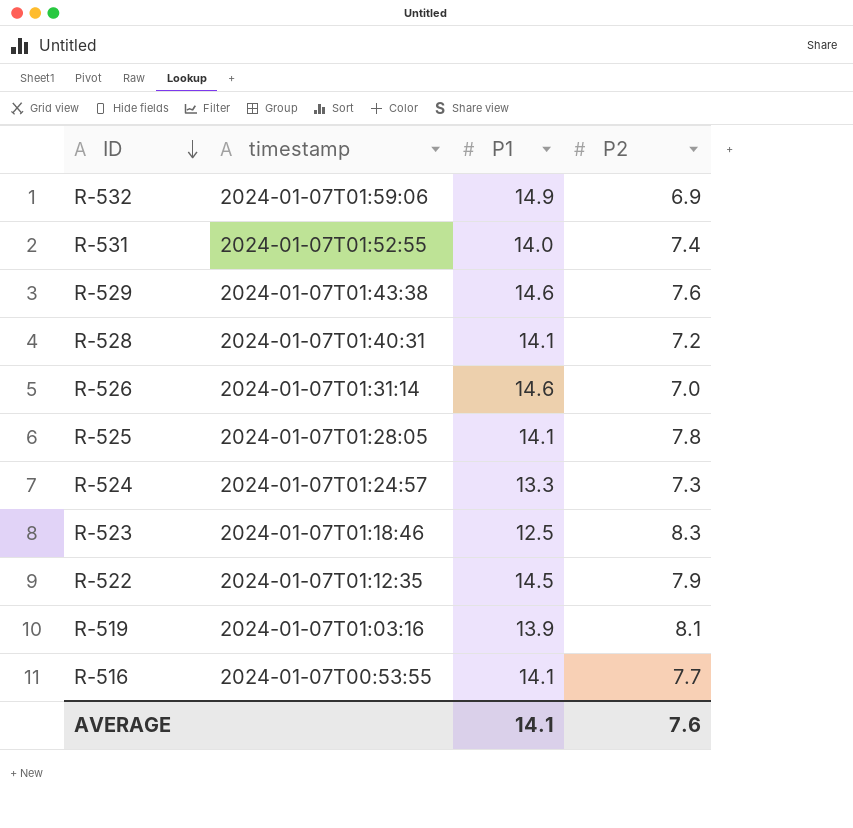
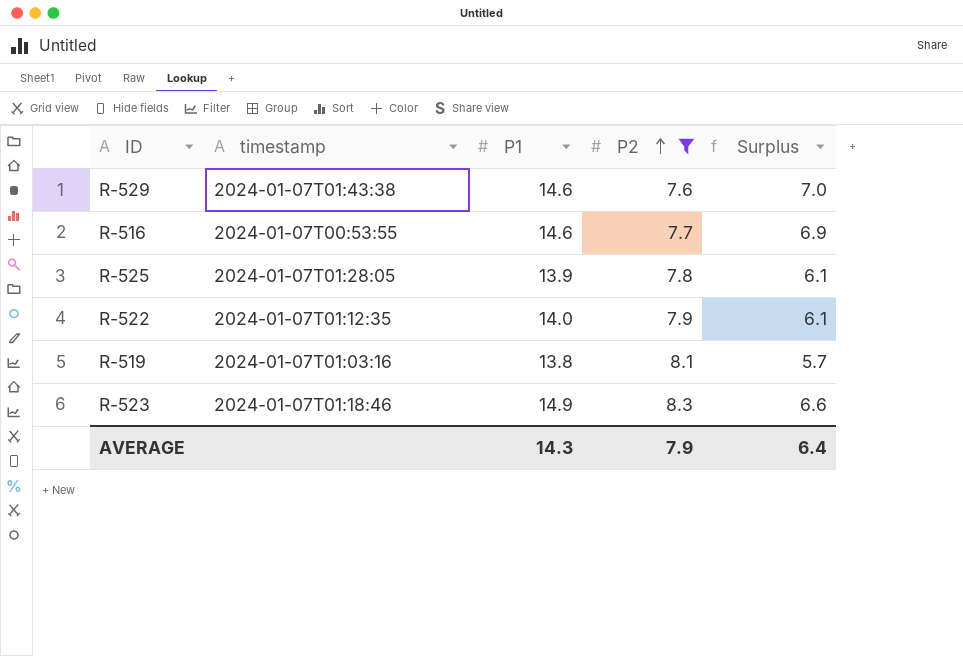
filter: none -> P2 >= 7.6
row order: ID descending -> P2 ascending
column Surplus | formula: none -> [P1] - [P2]
R-516 | P1: 14.1 -> 14.6
R-525 | P1: 14.1 -> 13.9
R-522 | P1: 14.5 -> 14.0
R-519 | P1: 13.9 -> 13.8
R-523 | P1: 12.5 -> 14.9
AVERAGE | P1: 14.1 -> 14.3
AVERAGE | P2: 7.6 -> 7.9

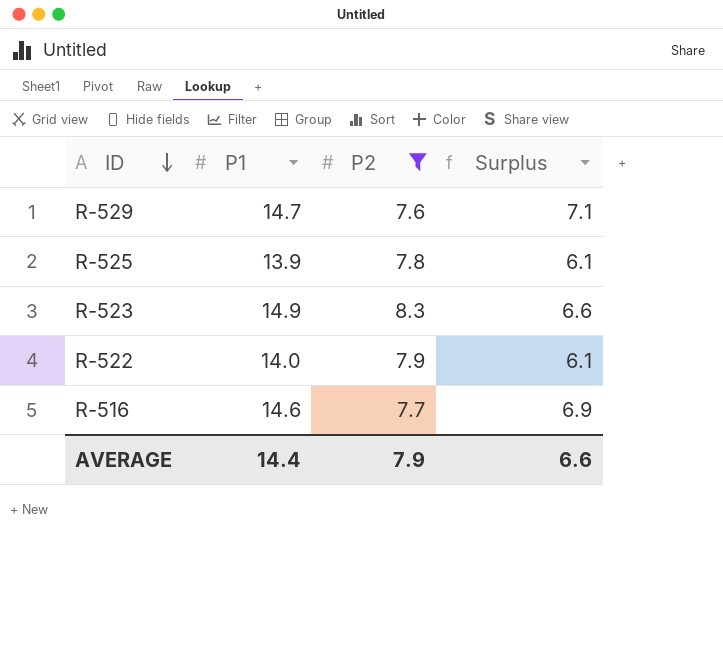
row order: P2 ascending -> ID descending
column timestamp | position: 2 -> none
row R-519: 2024-01-07T01:03:16 | 13.8 | 8.1 | 5.7 -> none
R-529 | P1: 14.6 -> 14.7
R-529 | Surplus: 7.0 -> 7.1
AVERAGE | P1: 14.3 -> 14.4
AVERAGE | Surplus: 6.4 -> 6.6

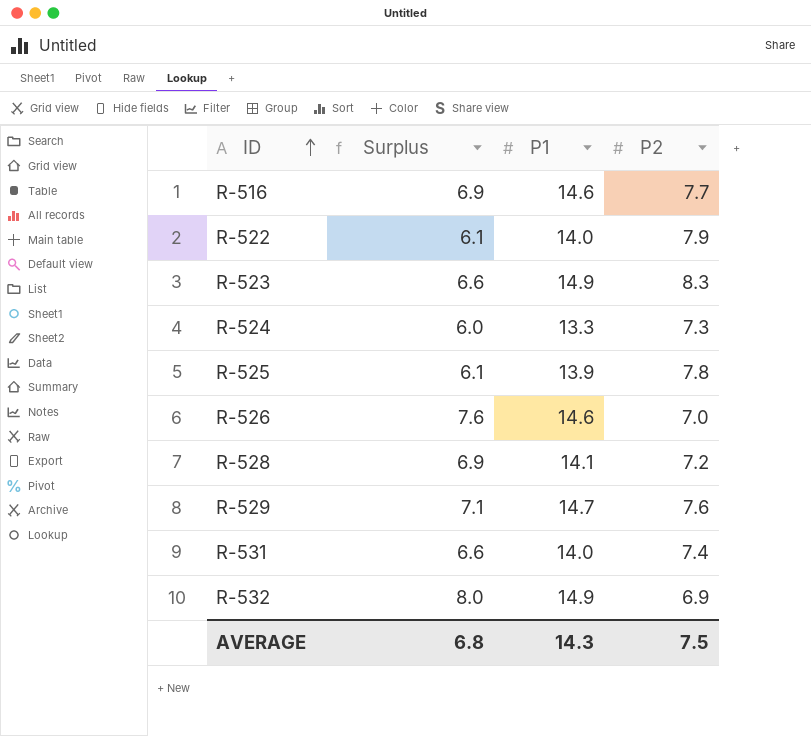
filter: P2 >= 7.6 -> none
row order: ID descending -> ID ascending
column Surplus | position: 4 -> 2
AVERAGE | Surplus: 6.6 -> 6.8
AVERAGE | P1: 14.4 -> 14.3
AVERAGE | P2: 7.9 -> 7.5

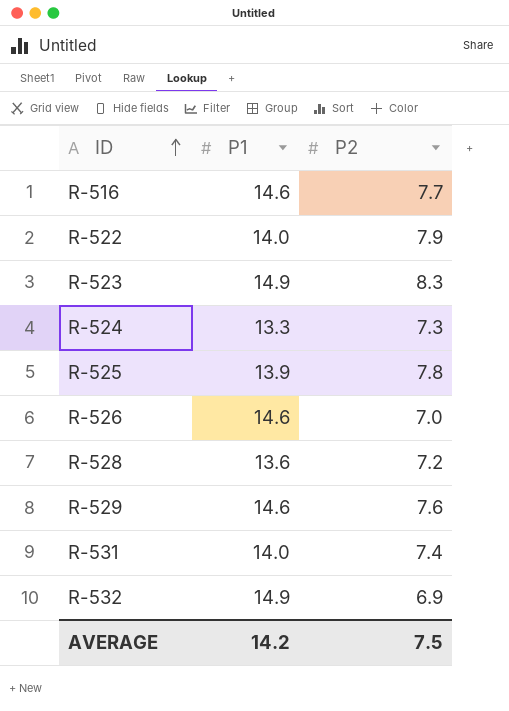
column Surplus | formula: [P1] - [P2] -> none
R-528 | P1: 14.1 -> 13.6
R-529 | P1: 14.7 -> 14.6
AVERAGE | P1: 14.3 -> 14.2

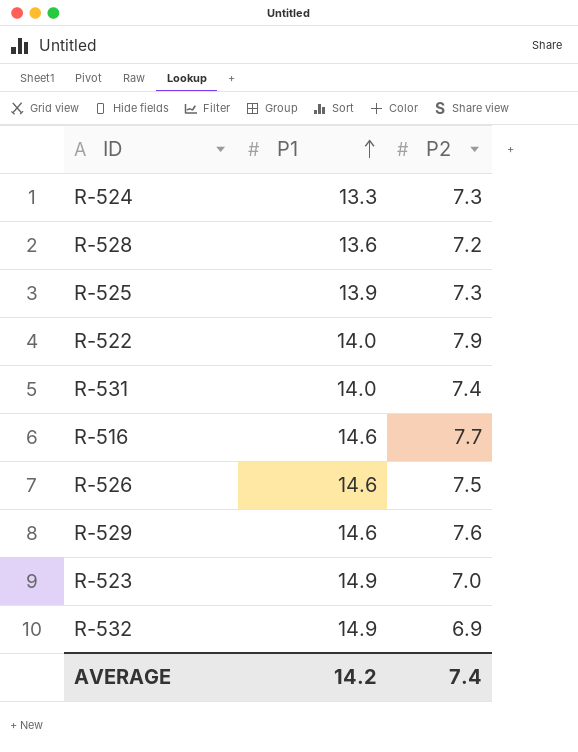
row order: ID ascending -> P1 ascending
R-525 | P2: 7.8 -> 7.3
R-526 | P2: 7.0 -> 7.5
R-523 | P2: 8.3 -> 7.0
AVERAGE | P2: 7.5 -> 7.4

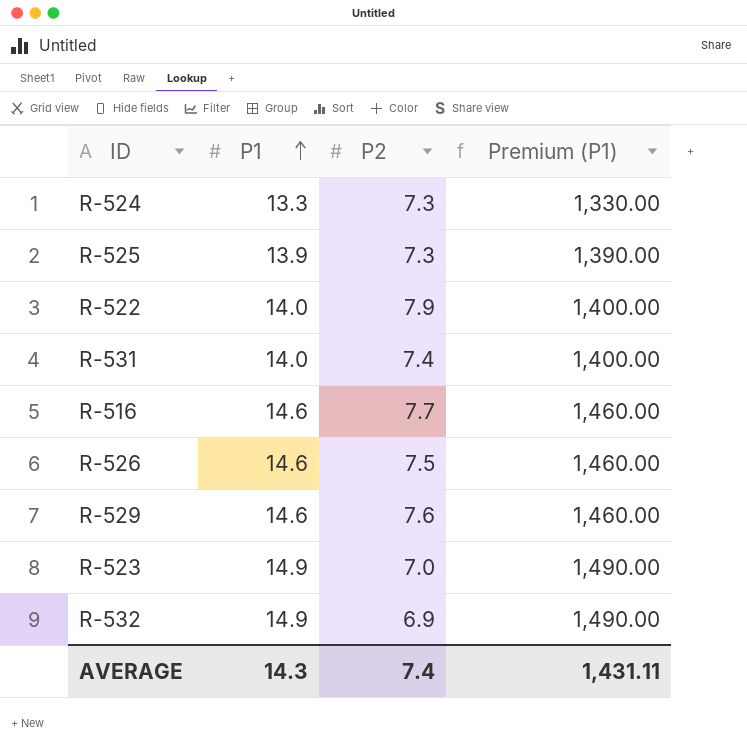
column Premium (P1) | formula: none -> [P1] * 100
row R-528: 13.6 | 7.2 -> none
AVERAGE | P1: 14.2 -> 14.3

